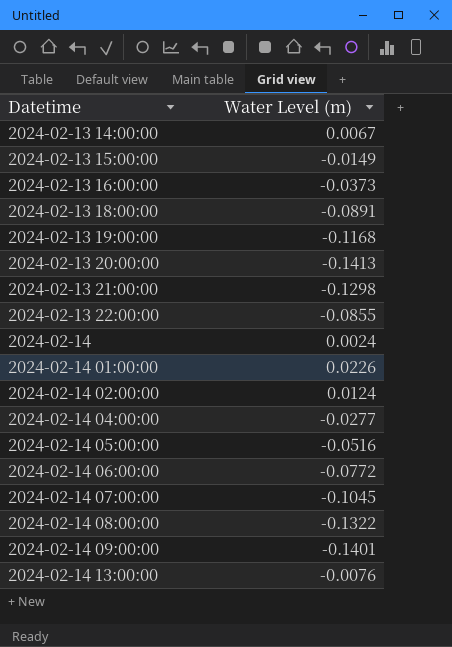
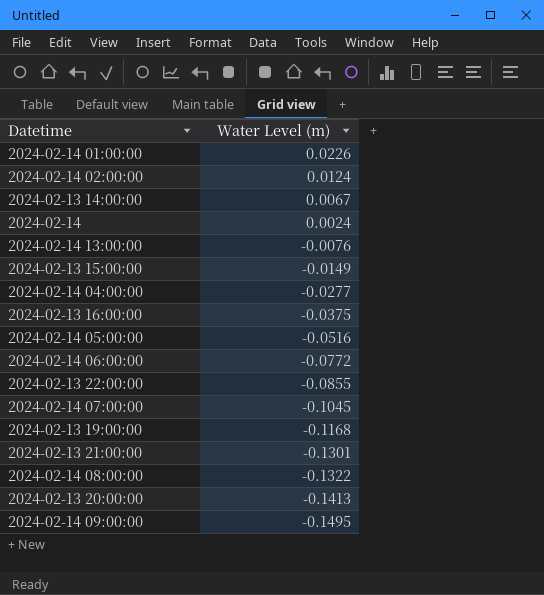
row order: Datetime ascending -> Water Level (m) descending
row 2024-02-13 18:00:00: -0.0891 -> none
2024-02-13 16:00:00 | Water Level (m): -0.0373 -> -0.0375
2024-02-13 21:00:00 | Water Level (m): -0.1298 -> -0.1301
2024-02-14 09:00:00 | Water Level (m): -0.1401 -> -0.1495

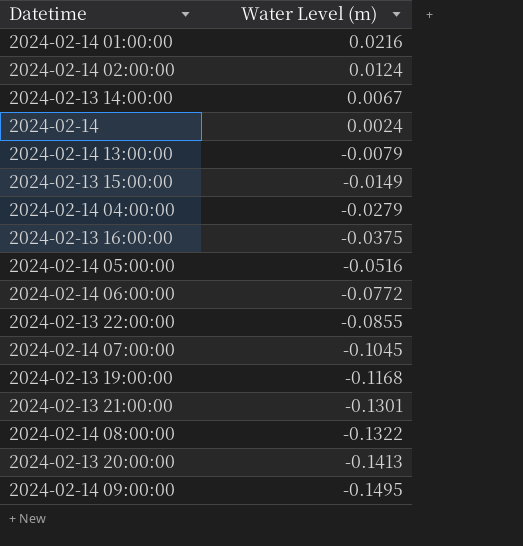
2024-02-14 01:00:00 | Water Level (m): 0.0226 -> 0.0216
2024-02-14 13:00:00 | Water Level (m): -0.0076 -> -0.0079
2024-02-14 04:00:00 | Water Level (m): -0.0277 -> -0.0279

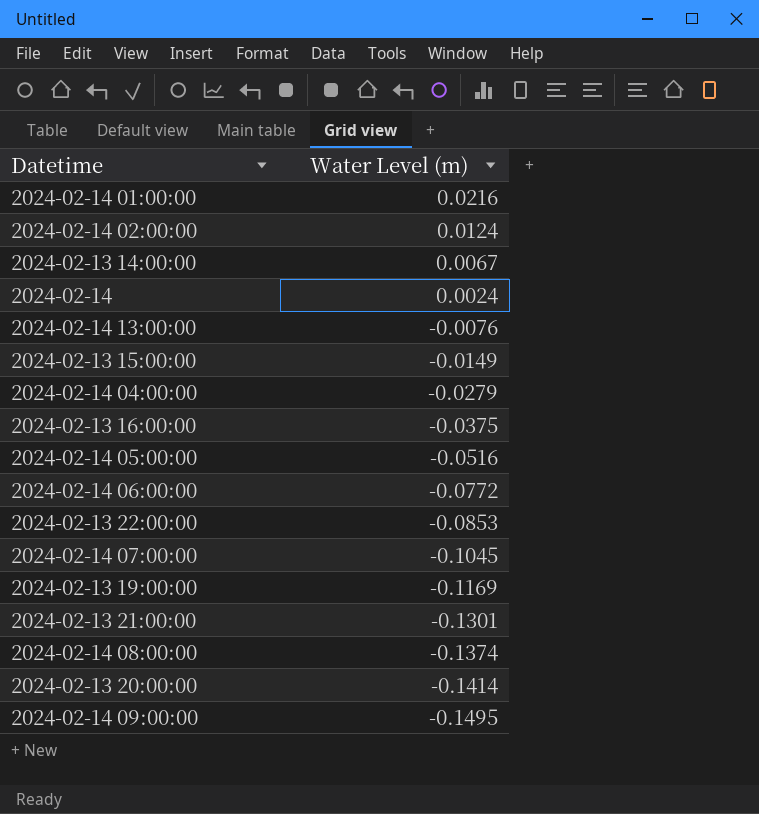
2024-02-14 13:00:00 | Water Level (m): -0.0079 -> -0.0076
2024-02-13 22:00:00 | Water Level (m): -0.0855 -> -0.0853
2024-02-13 19:00:00 | Water Level (m): -0.1168 -> -0.1169
2024-02-14 08:00:00 | Water Level (m): -0.1322 -> -0.1374
2024-02-13 20:00:00 | Water Level (m): -0.1413 -> -0.1414

